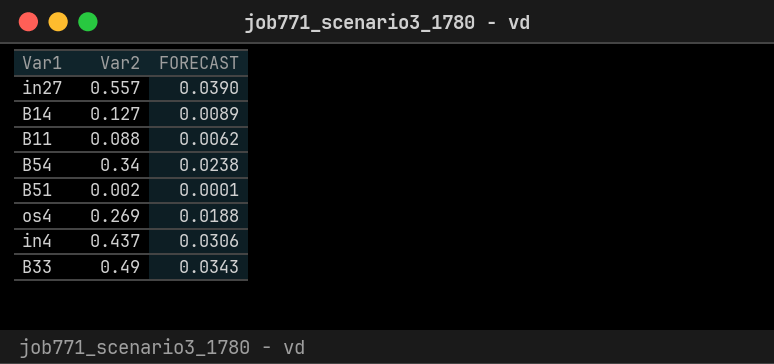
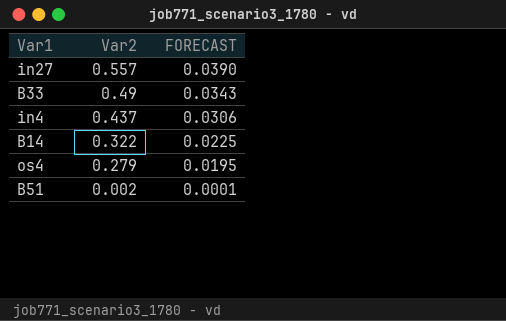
row order: none -> Var2 descending
row B11: 0.088 | 0.0062 -> none
row B54: 0.34 | 0.0238 -> none
B14 | Var2: 0.127 -> 0.322
B14 | FORECAST: 0.0089 -> 0.0225
os4 | Var2: 0.269 -> 0.279
os4 | FORECAST: 0.0188 -> 0.0195

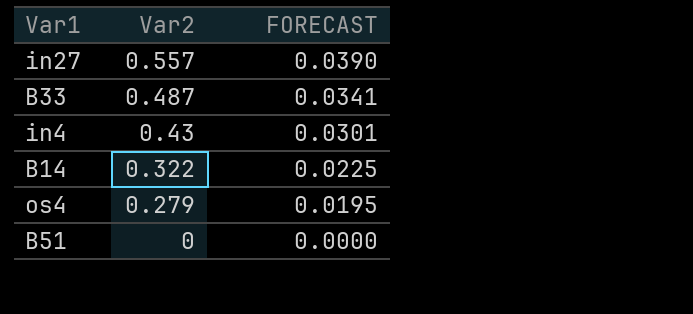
B33 | Var2: 0.49 -> 0.487
B33 | FORECAST: 0.0343 -> 0.0341
in4 | Var2: 0.437 -> 0.43
in4 | FORECAST: 0.0306 -> 0.0301
B51 | Var2: 0.002 -> 0
B51 | FORECAST: 0.0001 -> 0.0000

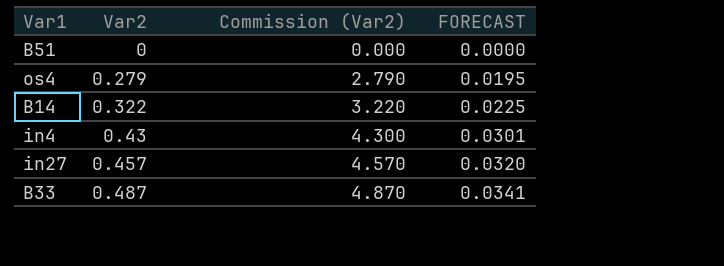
row order: Var2 descending -> Var2 ascending
column Commission (Var2) | formula: none -> [Var2] * 10
in27 | Var2: 0.557 -> 0.457
in27 | FORECAST: 0.0390 -> 0.0320

